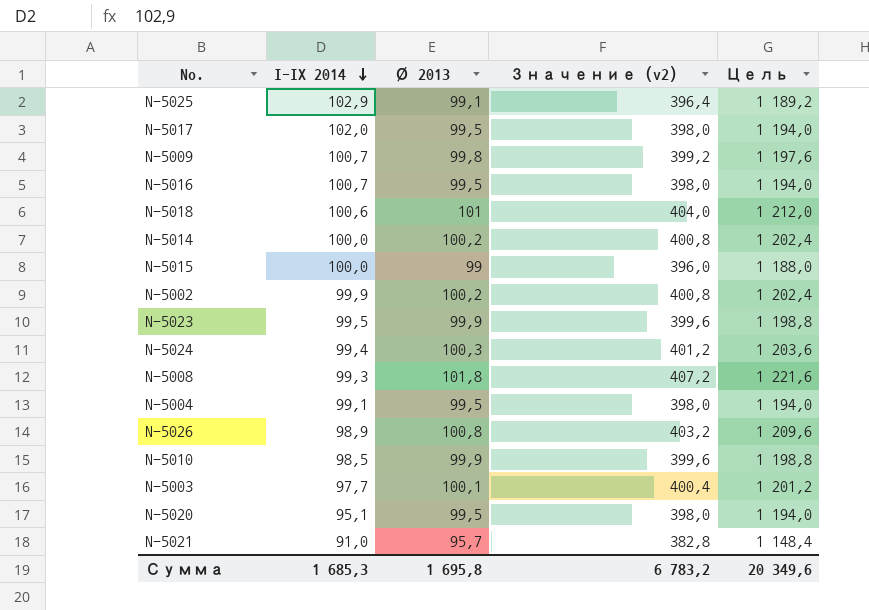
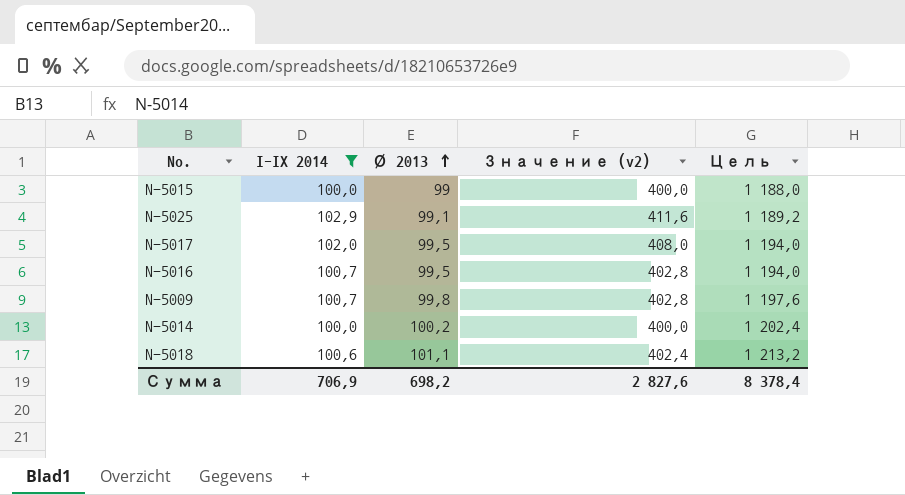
filter: none -> I-IX 2014 >= 100,0
row order: I-IX 2014 descending -> Ø 2013 ascending
column Значение (v2) | formula: [Ø 2013] * 4 -> [I-IX 2014] * 4
N-5018 | Ø 2013: 101 -> 101,1
N-5018 | Цель: 1 212,0 -> 1 213,2
Сумма | I-IX 2014: 1 685,3 -> 706,9
Сумма | Ø 2013: 1 695,8 -> 698,2
Сумма | Значение (v2): 6 783,2 -> 2 827,6
Сумма | Цель: 20 349,6 -> 8 378,4

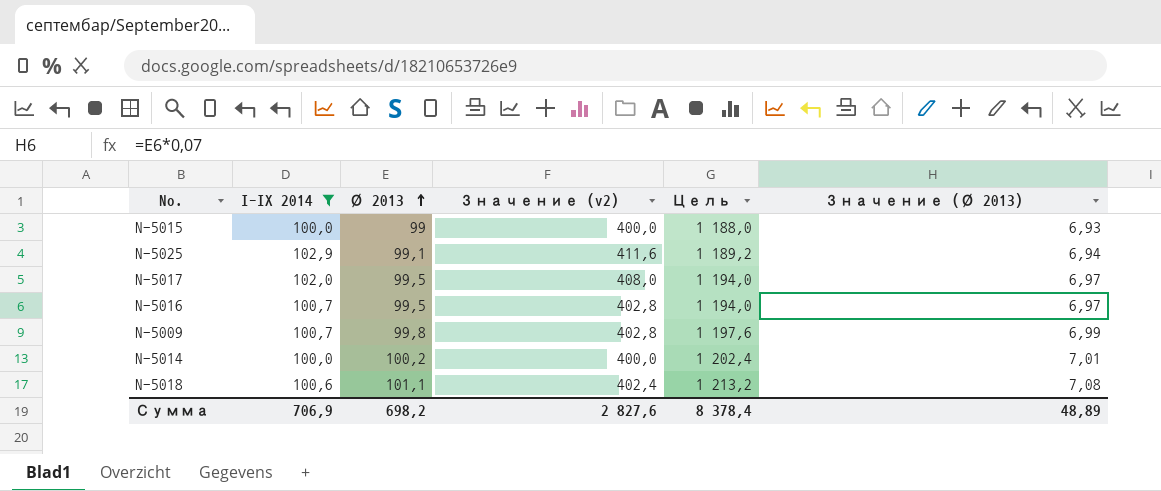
column Значение (Ø 2013) | formula: none -> [Ø 2013] * 0,07

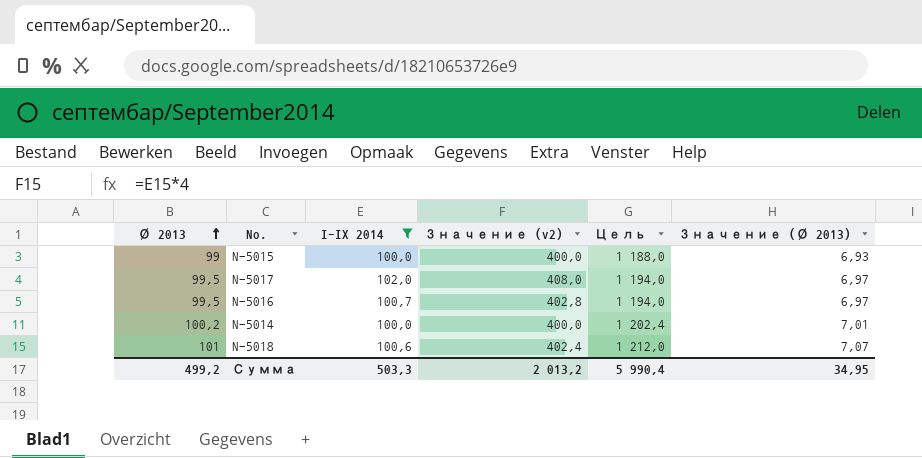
column Ø 2013 | position: 3 -> 1
row N-5025: 102,9 | 99,1 | 411,6 | 1 189,2 | 6,94 -> none
row N-5009: 100,7 | 99,8 | 402,8 | 1 197,6 | 6,99 -> none
N-5018 | Ø 2013: 101,1 -> 101
N-5018 | Цель: 1 213,2 -> 1 212,0
N-5018 | Значение (Ø 2013): 7,08 -> 7,07
Сумма | Ø 2013: 698,2 -> 499,2
Сумма | I-IX 2014: 706,9 -> 503,3
Сумма | Значение (v2): 2 827,6 -> 2 013,2
Сумма | Цель: 8 378,4 -> 5 990,4
Сумма | Значение (Ø 2013): 48,89 -> 34,95

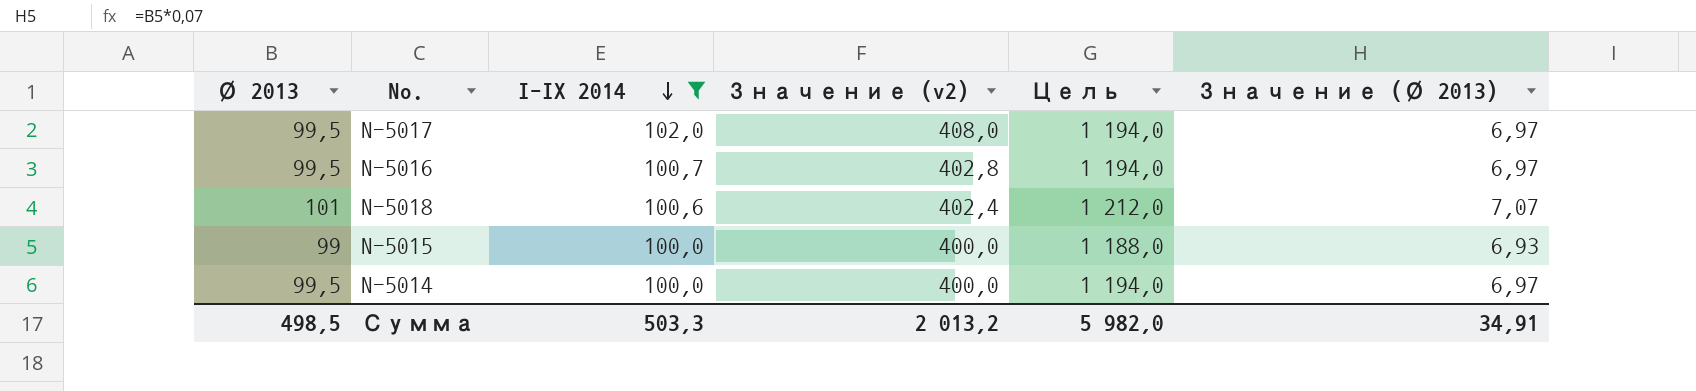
row order: Ø 2013 ascending -> I-IX 2014 descending
N-5014 | Ø 2013: 100,2 -> 99,5
N-5014 | Цель: 1 202,4 -> 1 194,0
N-5014 | Значение (Ø 2013): 7,01 -> 6,97
Сумма | Ø 2013: 499,2 -> 498,5
Сумма | Цель: 5 990,4 -> 5 982,0
Сумма | Значение (Ø 2013): 34,95 -> 34,91

